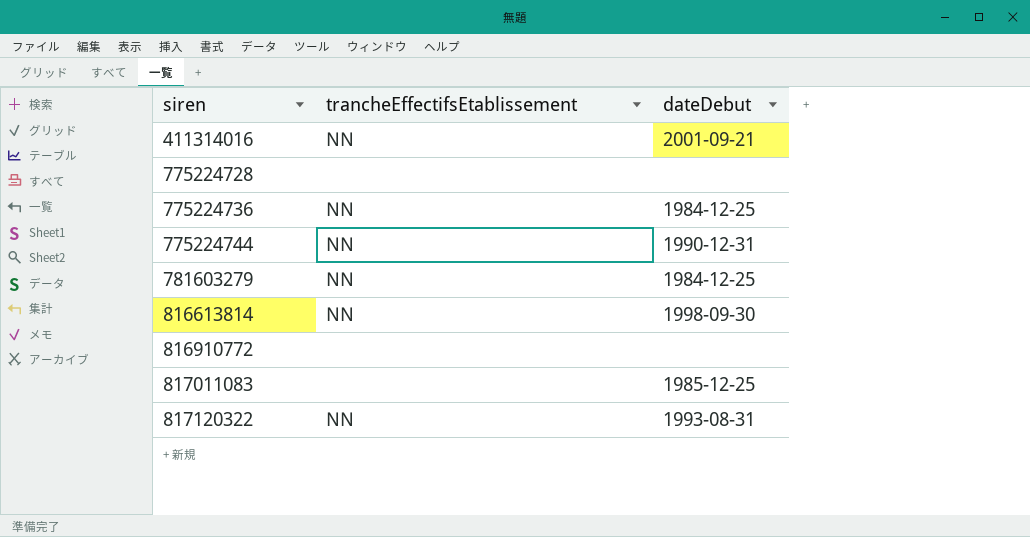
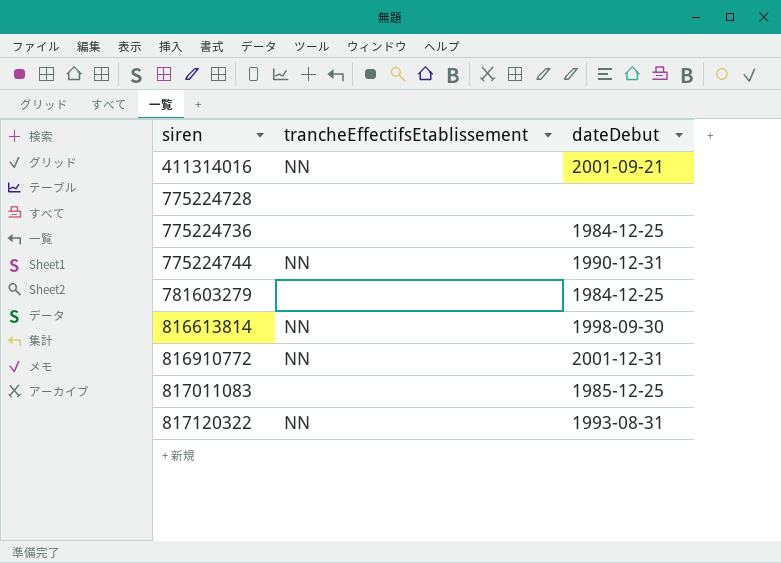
775224736 | trancheEffectifsEtablissement: NN -> none
781603279 | trancheEffectifsEtablissement: NN -> none
816910772 | trancheEffectifsEtablissement: none -> NN
816910772 | dateDebut: none -> 2001-12-31

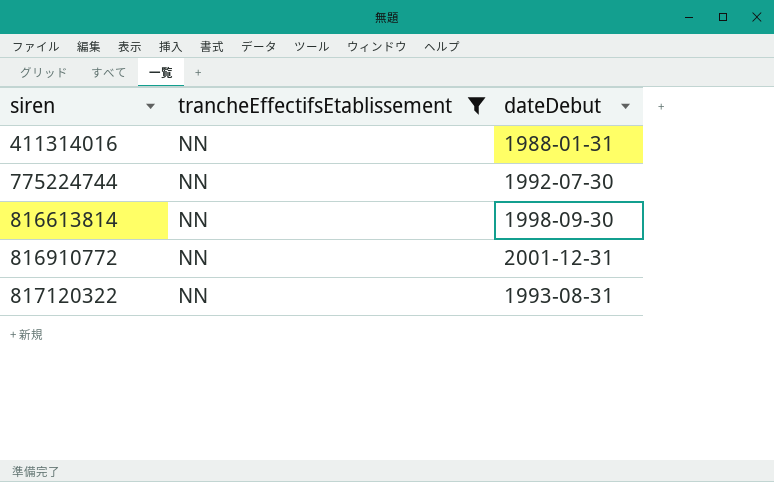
filter: none -> trancheEffectifsEtablissement = NN
411314016 | dateDebut: 2001-09-21 -> 1988-01-31
775224744 | dateDebut: 1990-12-31 -> 1992-07-30

